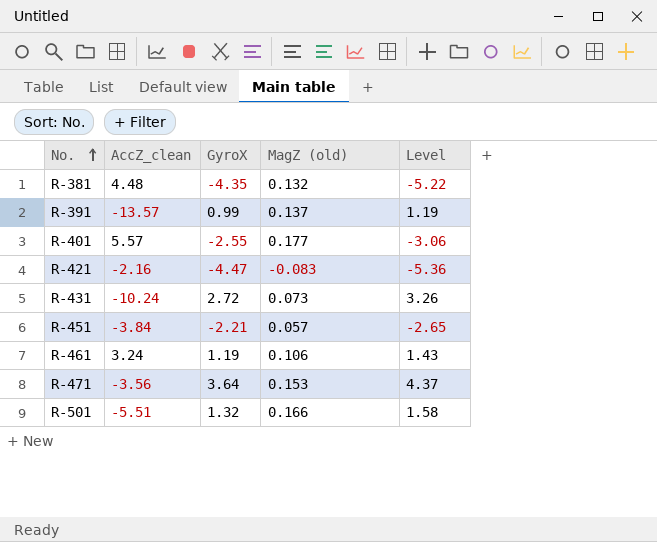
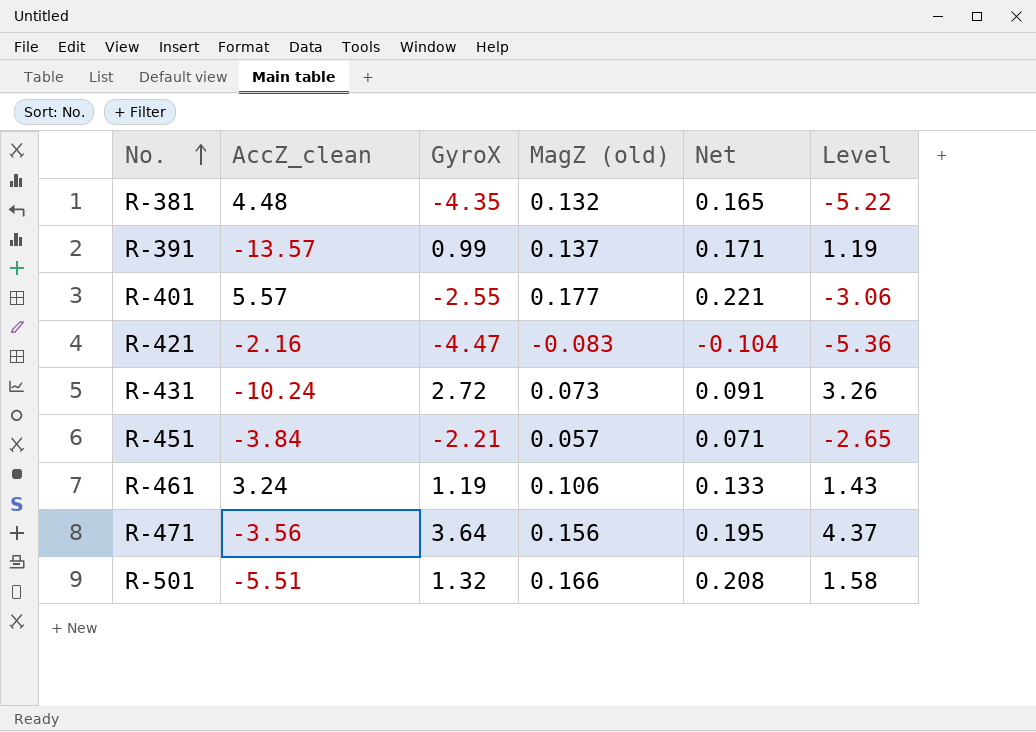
column Net | formula: none -> [MagZ (old)] * 1.25
R-471 | MagZ (old): 0.153 -> 0.156

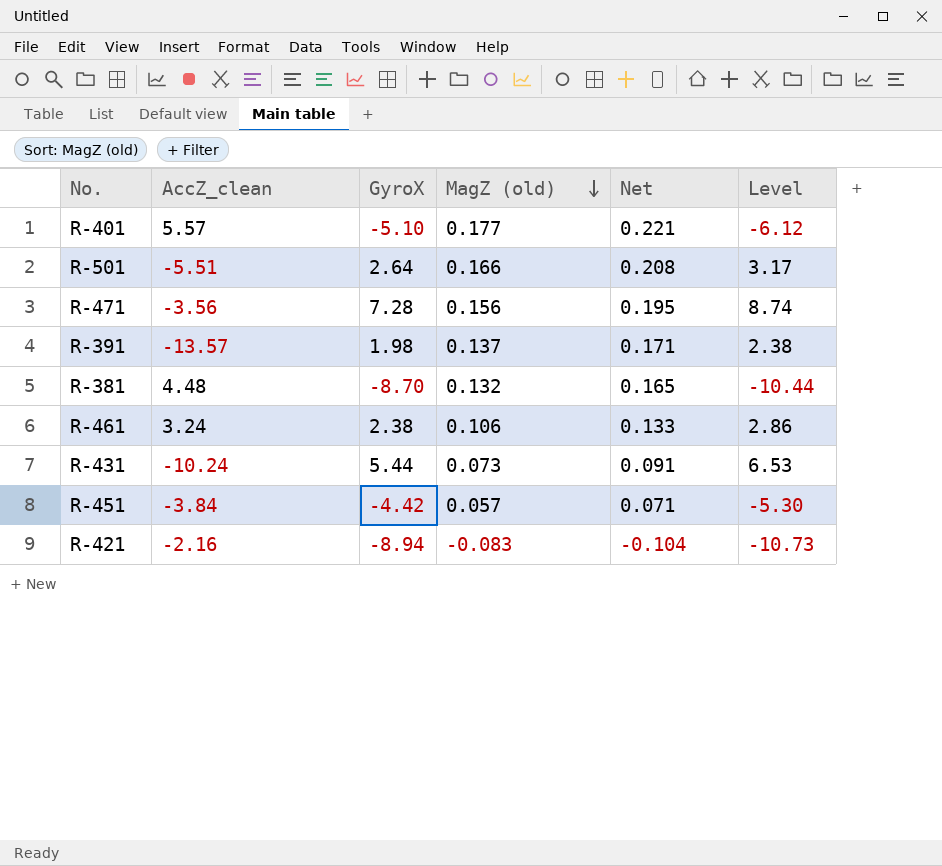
row order: No. ascending -> MagZ (old) descending
R-401 | GyroX: -2.55 -> -5.10
R-401 | Level: -3.06 -> -6.12
R-501 | GyroX: 1.32 -> 2.64
R-501 | Level: 1.58 -> 3.17
R-471 | GyroX: 3.64 -> 7.28
R-471 | Level: 4.37 -> 8.74
R-391 | GyroX: 0.99 -> 1.98
R-391 | Level: 1.19 -> 2.38
R-381 | GyroX: -4.35 -> -8.70
R-381 | Level: -5.22 -> -10.44
R-461 | GyroX: 1.19 -> 2.38
R-461 | Level: 1.43 -> 2.86
R-431 | GyroX: 2.72 -> 5.44
R-431 | Level: 3.26 -> 6.53
R-451 | GyroX: -2.21 -> -4.42
R-451 | Level: -2.65 -> -5.30
R-421 | GyroX: -4.47 -> -8.94
R-421 | Level: -5.36 -> -10.73

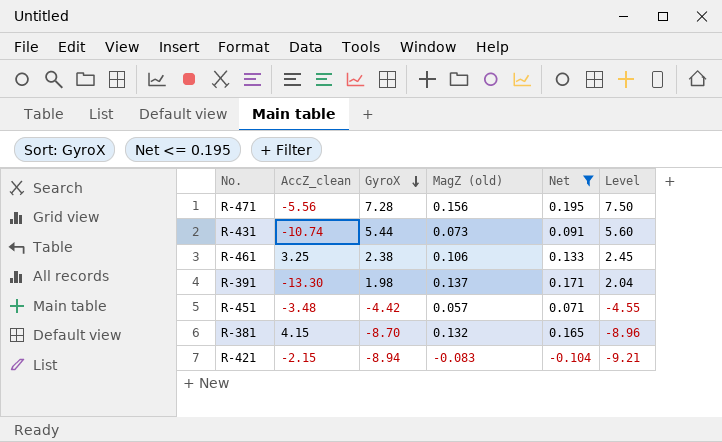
filter: none -> Net <= 0.195
row order: MagZ (old) descending -> GyroX descending
column Level | formula: [GyroX] * 1.2 -> [GyroX] * 1.03
R-471 | AccZ_clean: -3.56 -> -5.56
R-431 | AccZ_clean: -10.24 -> -10.74
R-461 | AccZ_clean: 3.24 -> 3.25
R-391 | AccZ_clean: -13.57 -> -13.30
R-451 | AccZ_clean: -3.84 -> -3.48
R-381 | AccZ_clean: 4.48 -> 4.15
R-421 | AccZ_clean: -2.16 -> -2.15

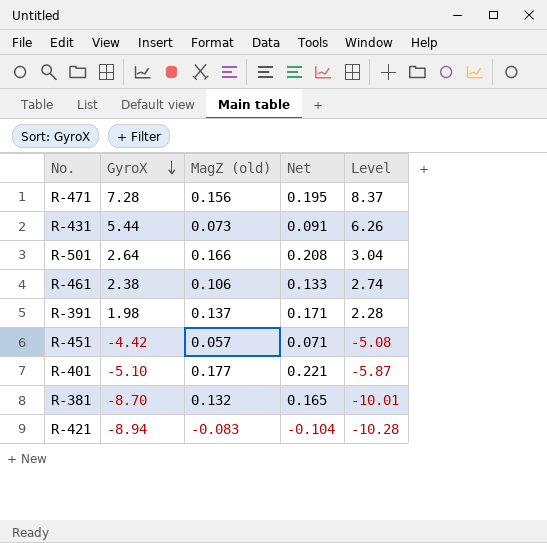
filter: Net <= 0.195 -> none
column AccZ_clean | position: 2 -> none
column Level | formula: [GyroX] * 1.03 -> [GyroX] * 1.15

